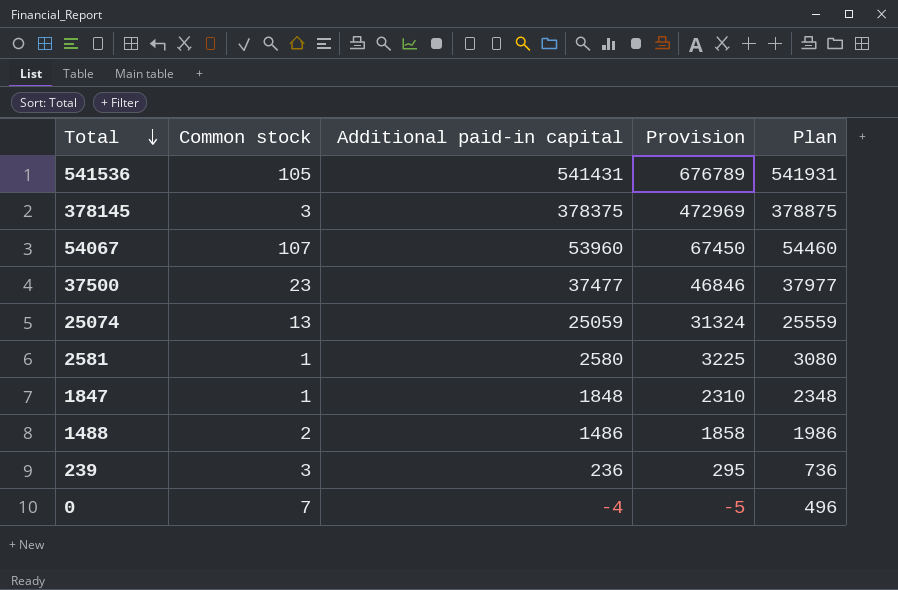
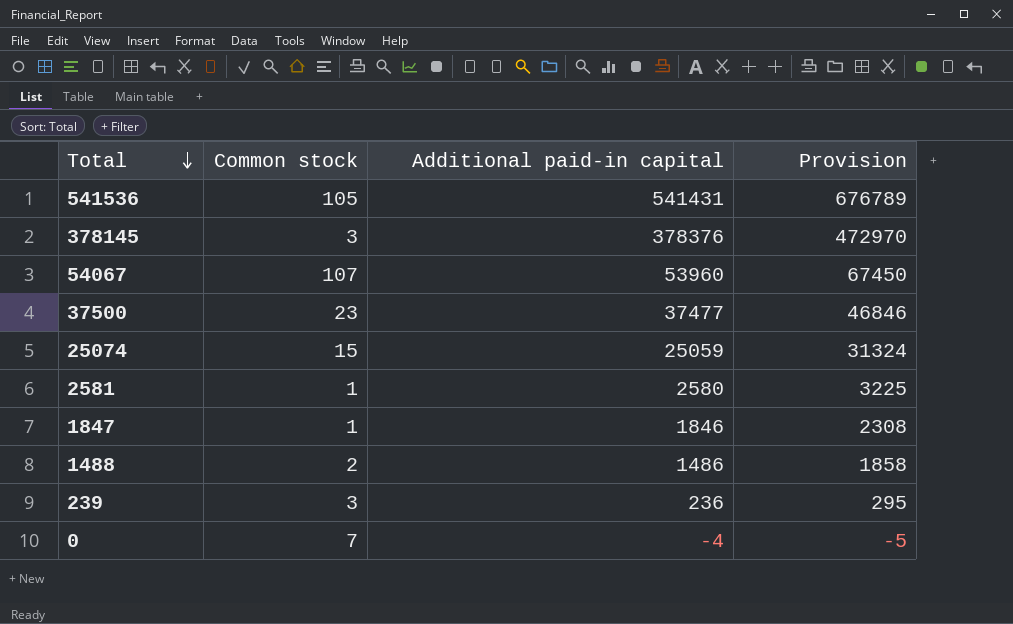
column Plan | formula: [Additional paid-in capital] + 500 -> none
378145 | Additional paid-in capital: 378375 -> 378376
378145 | Provision: 472969 -> 472970
25074 | Common stock: 13 -> 15
1847 | Additional paid-in capital: 1848 -> 1846
1847 | Provision: 2310 -> 2308

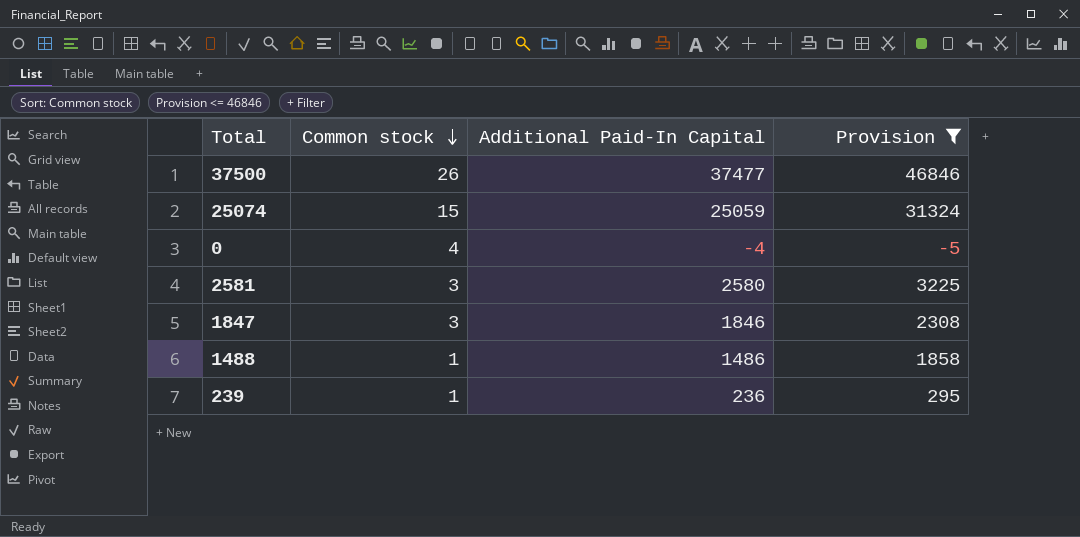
filter: none -> Provision <= 46846
row order: Total descending -> Common stock descending
column name: Additional paid-in capital -> Additional Paid-In Capital
37500 | Common stock: 23 -> 26
0 | Common stock: 7 -> 4
2581 | Common stock: 1 -> 3
1847 | Common stock: 1 -> 3
1488 | Common stock: 2 -> 1
239 | Common stock: 3 -> 1

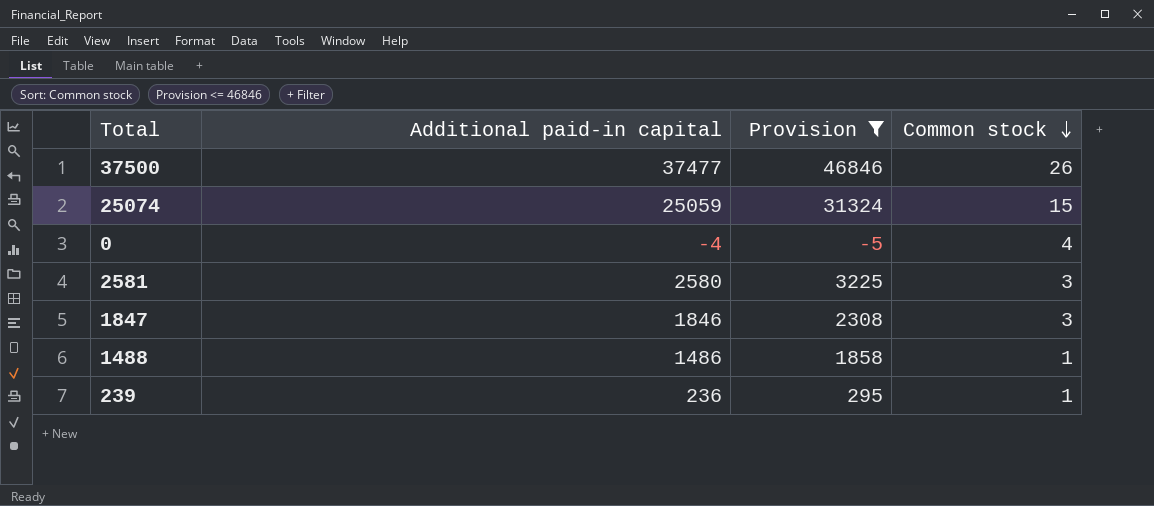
column name: Additional Paid-In Capital -> Additional paid-in capital
column Common stock | position: 2 -> 4

